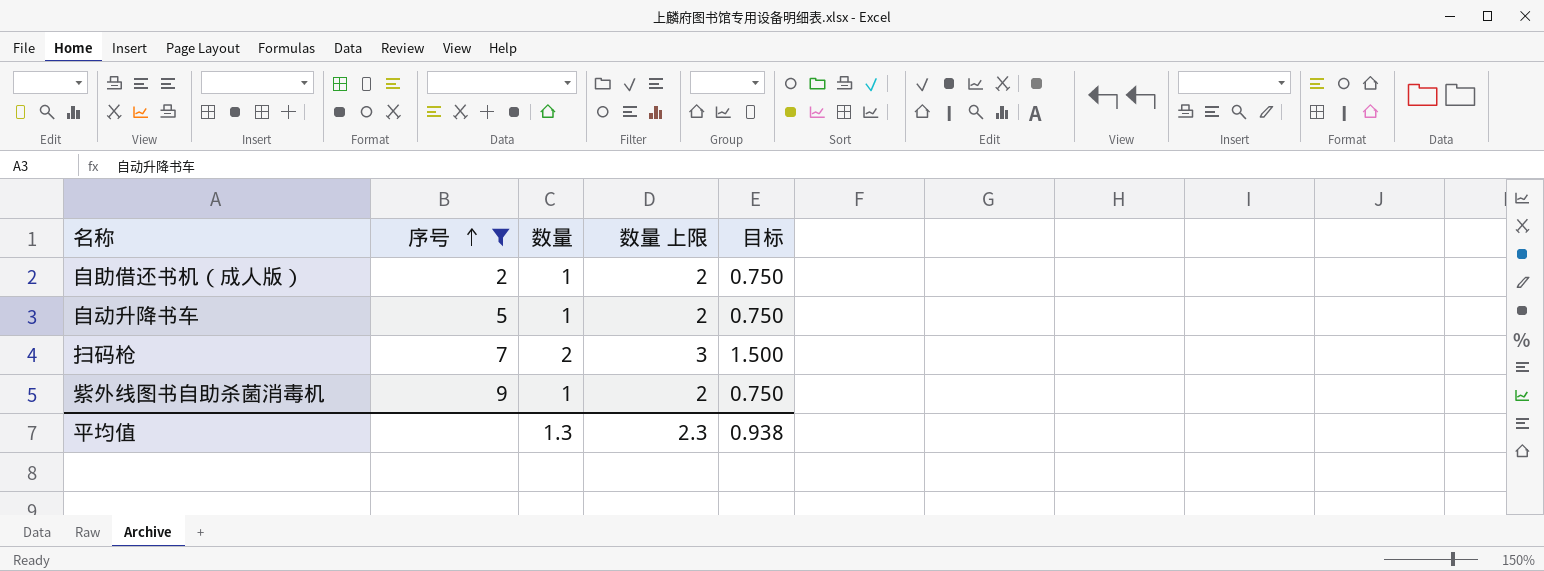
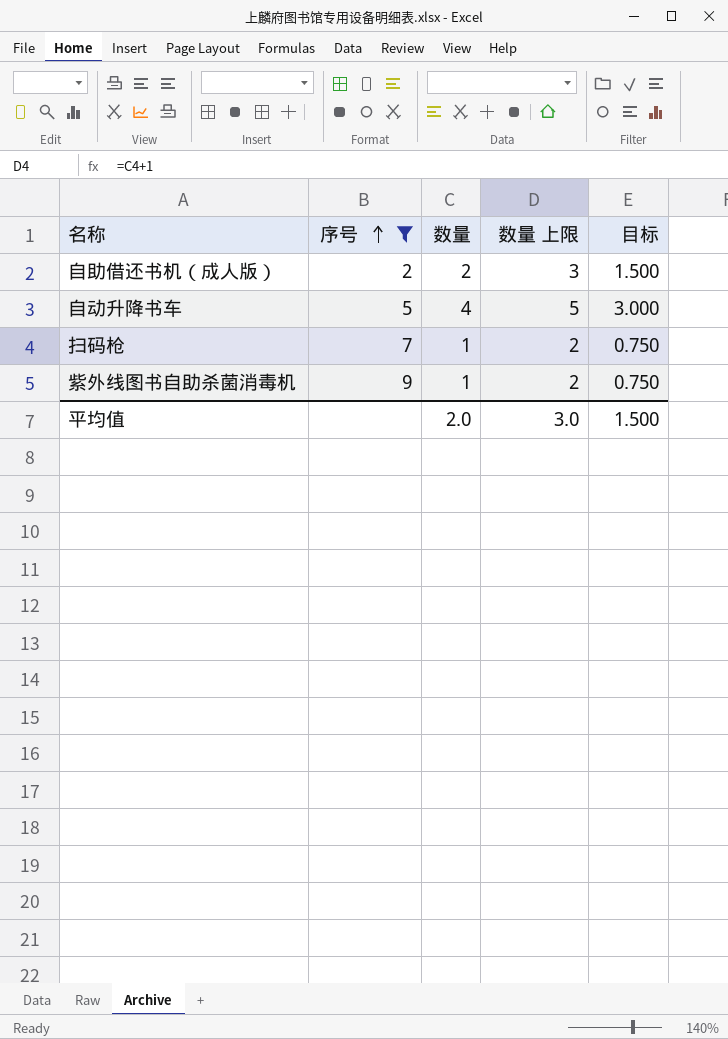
自助借还书机（成人版） | 数量: 1 -> 2
自助借还书机（成人版） | 数量 上限: 2 -> 3
自助借还书机（成人版） | 目标: 0.750 -> 1.500
自动升降书车 | 数量: 1 -> 4
自动升降书车 | 数量 上限: 2 -> 5
自动升降书车 | 目标: 0.750 -> 3.000
扫码枪 | 数量: 2 -> 1
扫码枪 | 数量 上限: 3 -> 2
扫码枪 | 目标: 1.500 -> 0.750
平均值 | 数量: 1.3 -> 2.0
平均值 | 数量 上限: 2.3 -> 3.0
平均值 | 目标: 0.938 -> 1.500

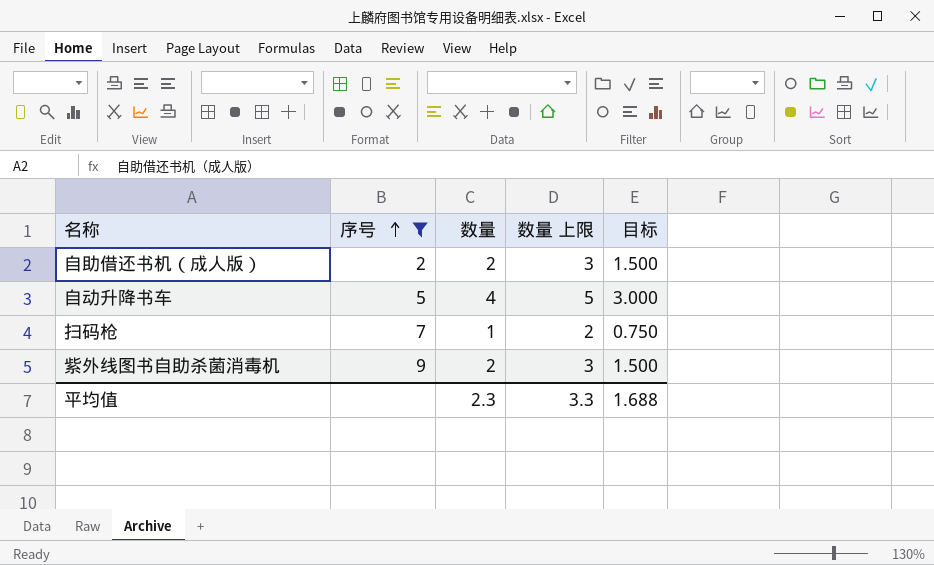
紫外线图书自助杀菌消毒机 | 数量: 1 -> 2
紫外线图书自助杀菌消毒机 | 数量 上限: 2 -> 3
紫外线图书自助杀菌消毒机 | 目标: 0.750 -> 1.500
平均值 | 数量: 2.0 -> 2.3
平均值 | 数量 上限: 3.0 -> 3.3
平均值 | 目标: 1.500 -> 1.688

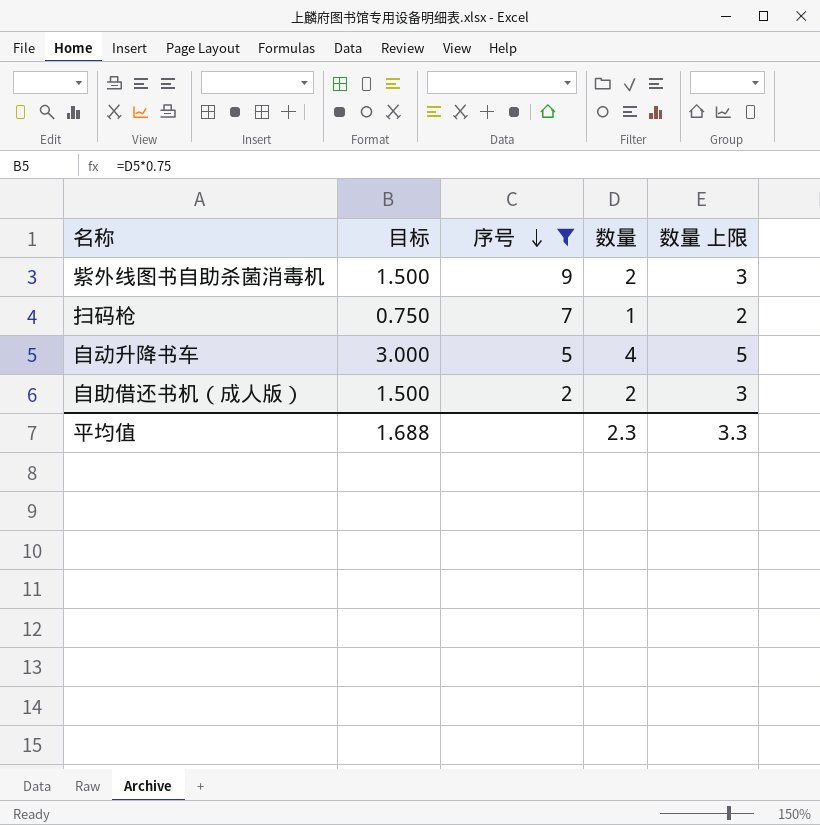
row order: 序号 ascending -> 序号 descending
column 目标 | position: 5 -> 2

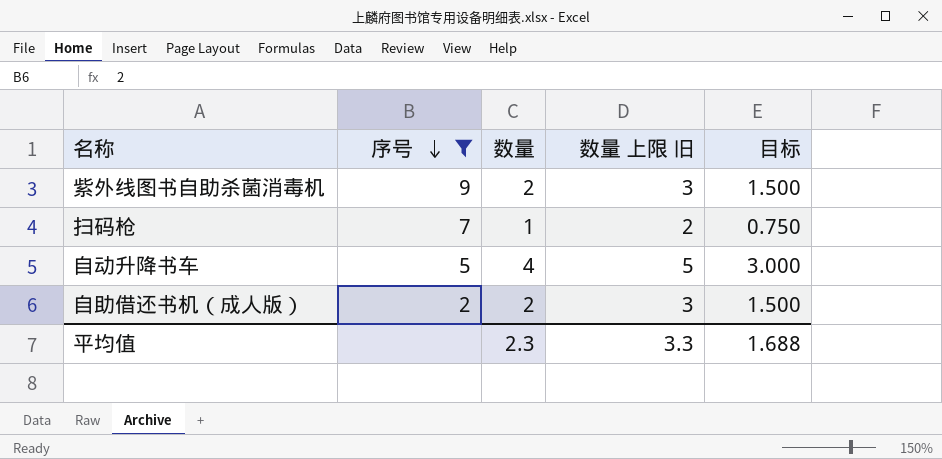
column name: 数量 上限 -> 数量 上限 旧
column 目标 | position: 2 -> 5

